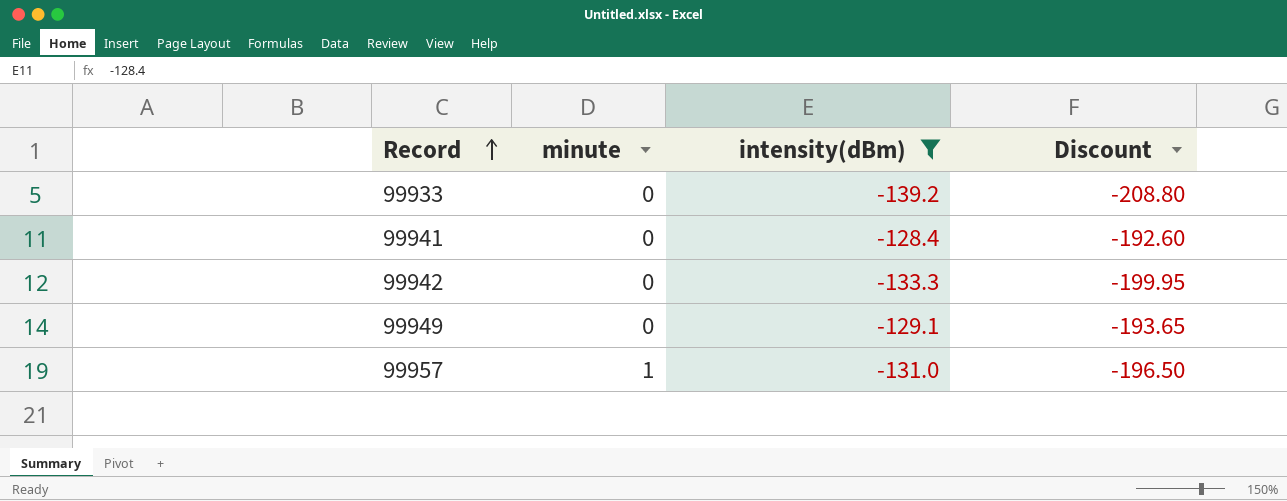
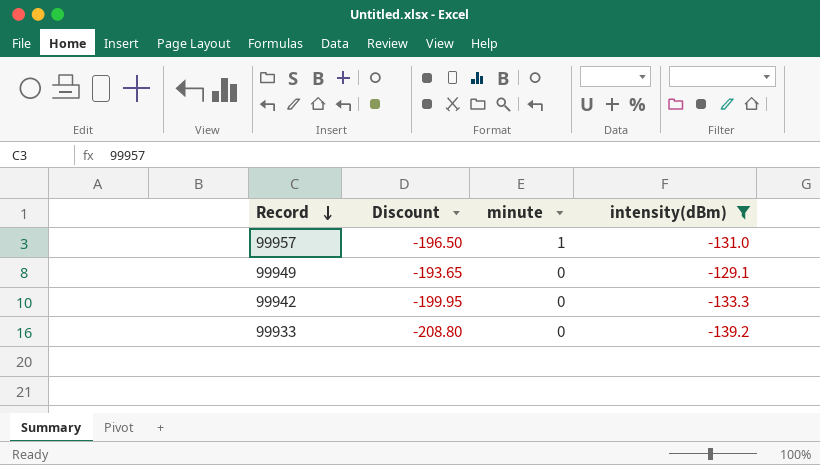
row order: Record ascending -> Record descending
column Discount | position: 4 -> 2
row 99941: 0 | -128.4 | -192.60 -> none

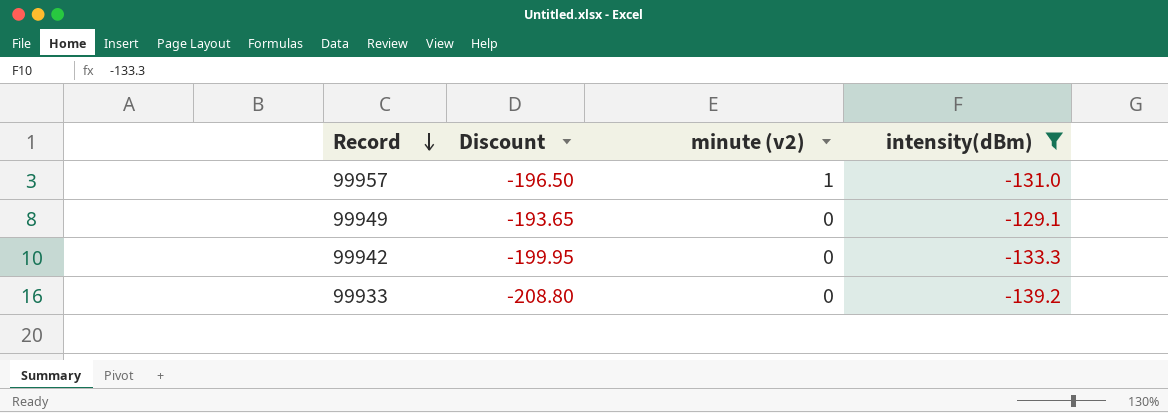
column name: minute -> minute (v2)

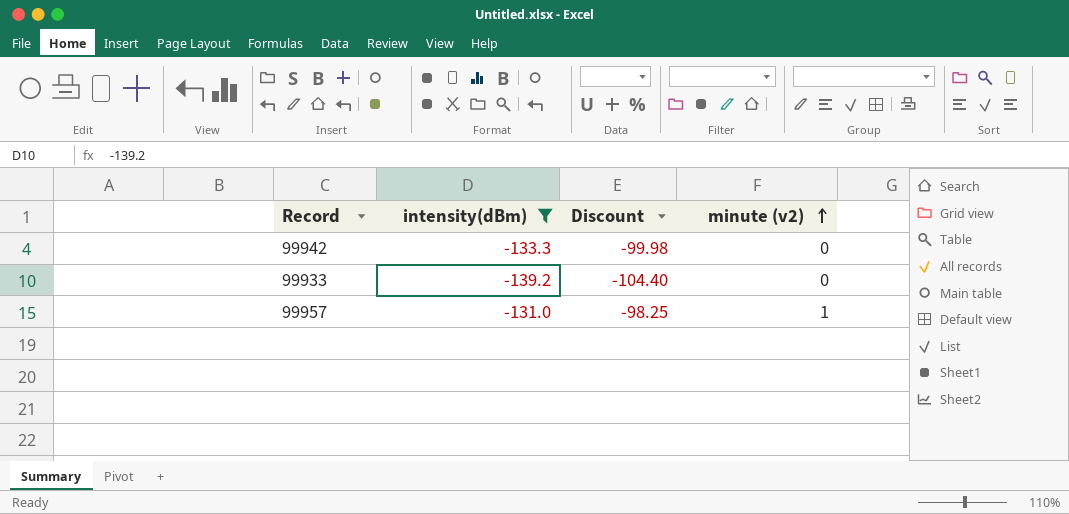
row order: Record descending -> minute (v2) ascending
column intensity(dBm) | position: 4 -> 2
column Discount | formula: [intensity(dBm)] * 1.5 -> [intensity(dBm)] * 0.75
row 99949: -193.65 | 0 | -129.1 -> none

